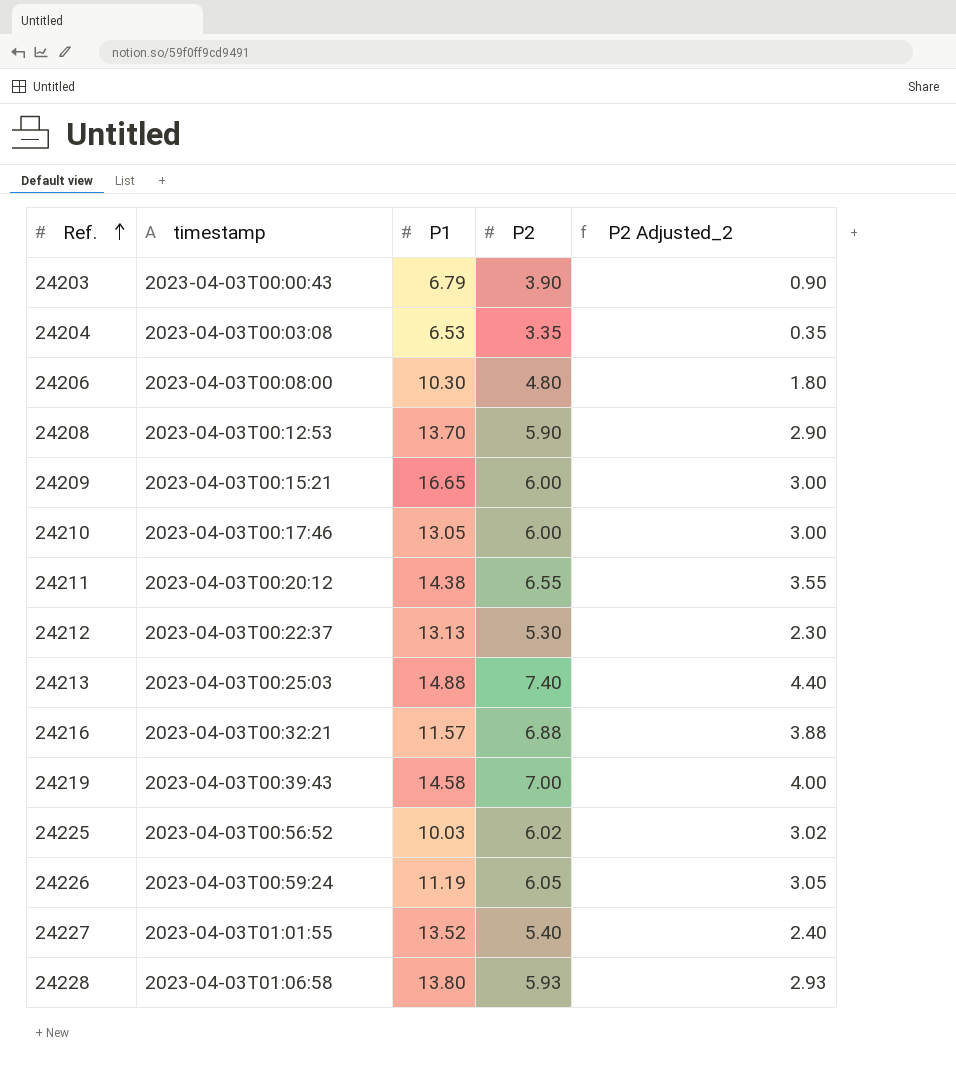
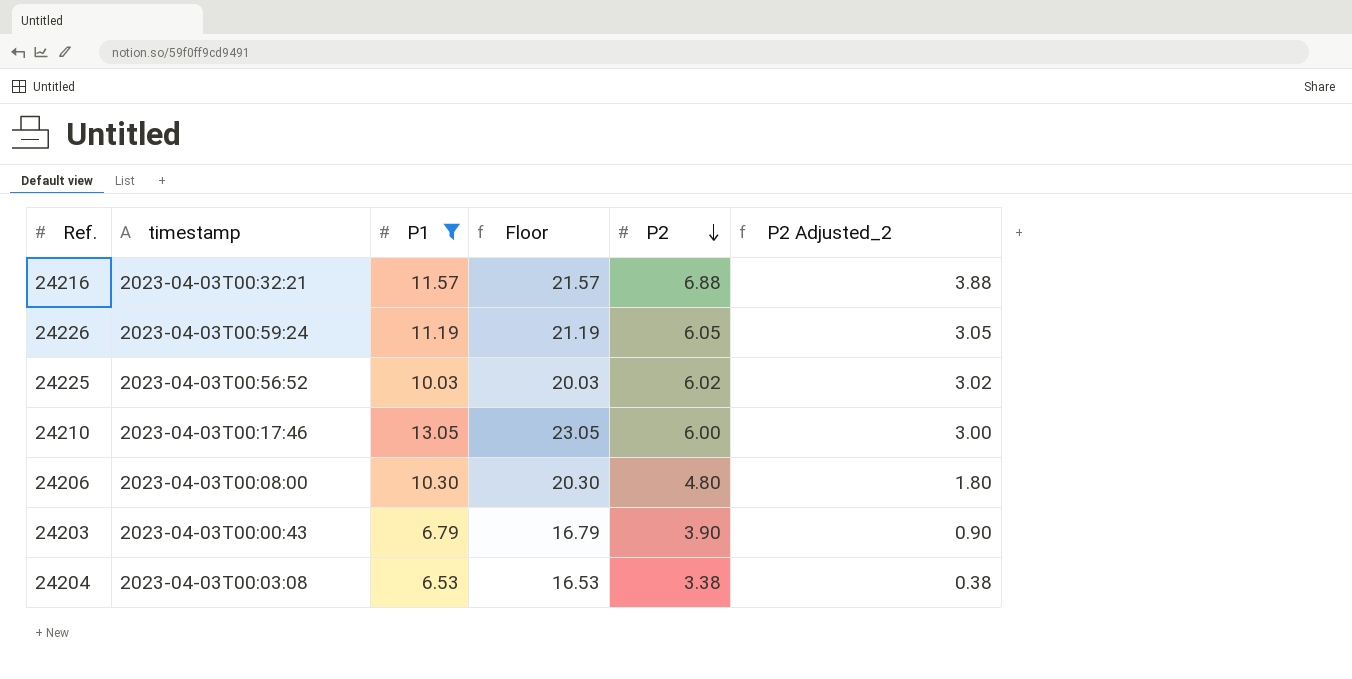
filter: none -> P1 <= 13.05
row order: Ref. ascending -> P2 descending
column Floor | formula: none -> [P1] + 10
24204 | P2: 3.35 -> 3.38
24204 | P2 Adjusted_2: 0.35 -> 0.38

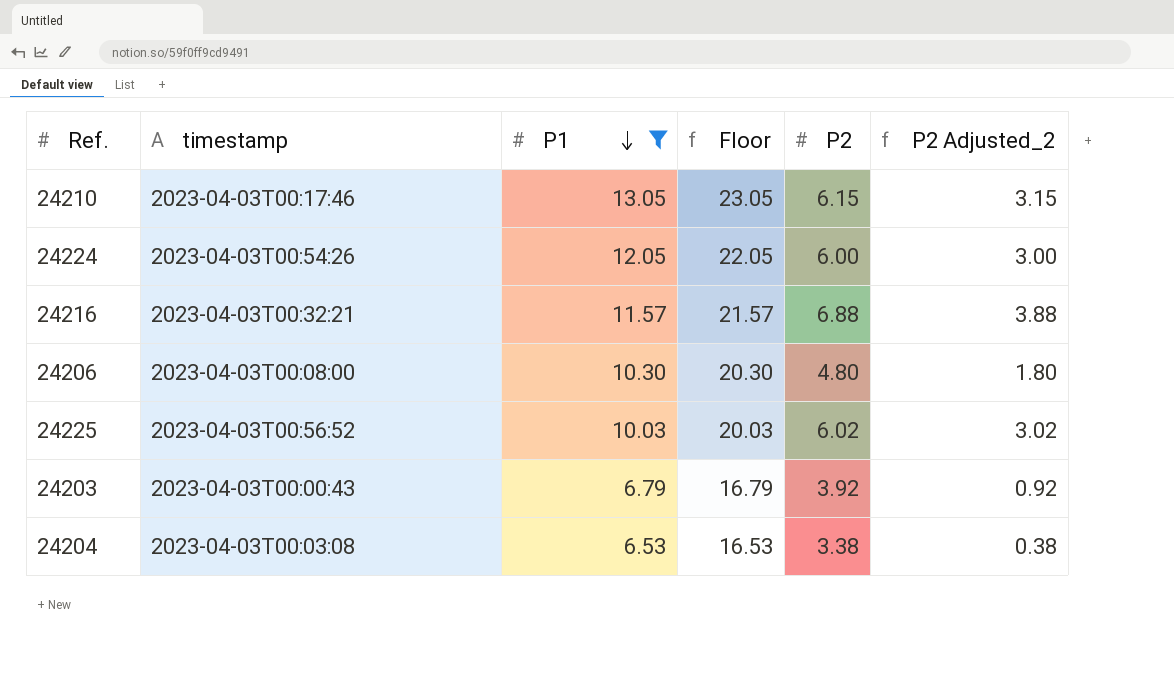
row order: P2 descending -> P1 descending
row 24226: 2023-04-03T00:59:24 | 11.19 | 21.19 | 6.05 | 3.05 -> none
24210 | P2: 6.00 -> 6.15
24210 | P2 Adjusted_2: 3.00 -> 3.15
row 24224: none -> 2023-04-03T00:54:26 | 12.05 | 22.05 | 6.00 | 3.00
24203 | P2: 3.90 -> 3.92
24203 | P2 Adjusted_2: 0.90 -> 0.92

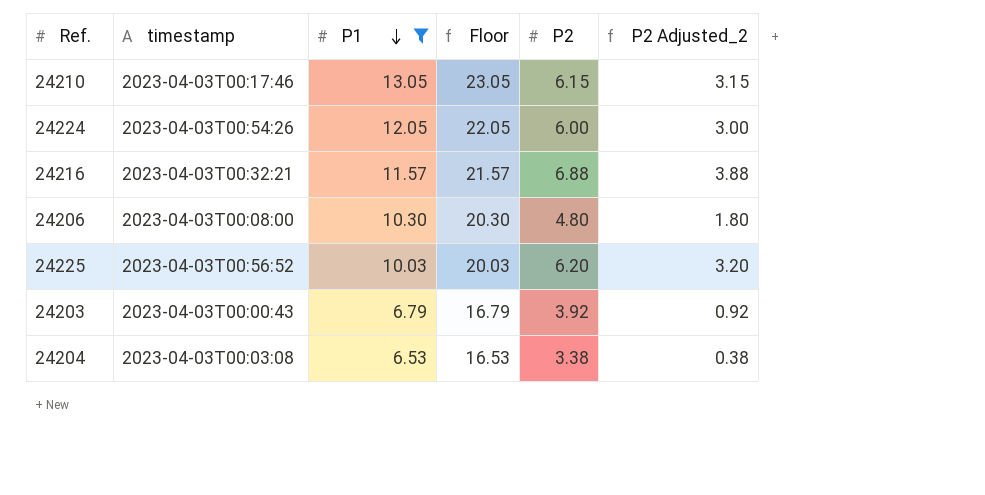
24225 | P2: 6.02 -> 6.20
24225 | P2 Adjusted_2: 3.02 -> 3.20

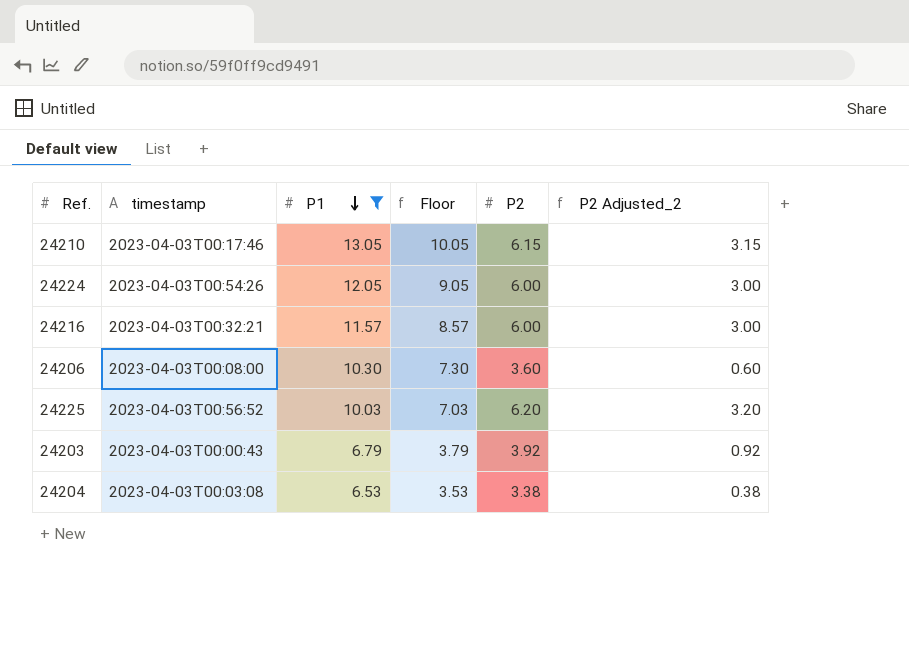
column Floor | formula: [P1] + 10 -> [P1] - 3
24216 | P2: 6.88 -> 6.00
24216 | P2 Adjusted_2: 3.88 -> 3.00
24206 | P2: 4.80 -> 3.60
24206 | P2 Adjusted_2: 1.80 -> 0.60

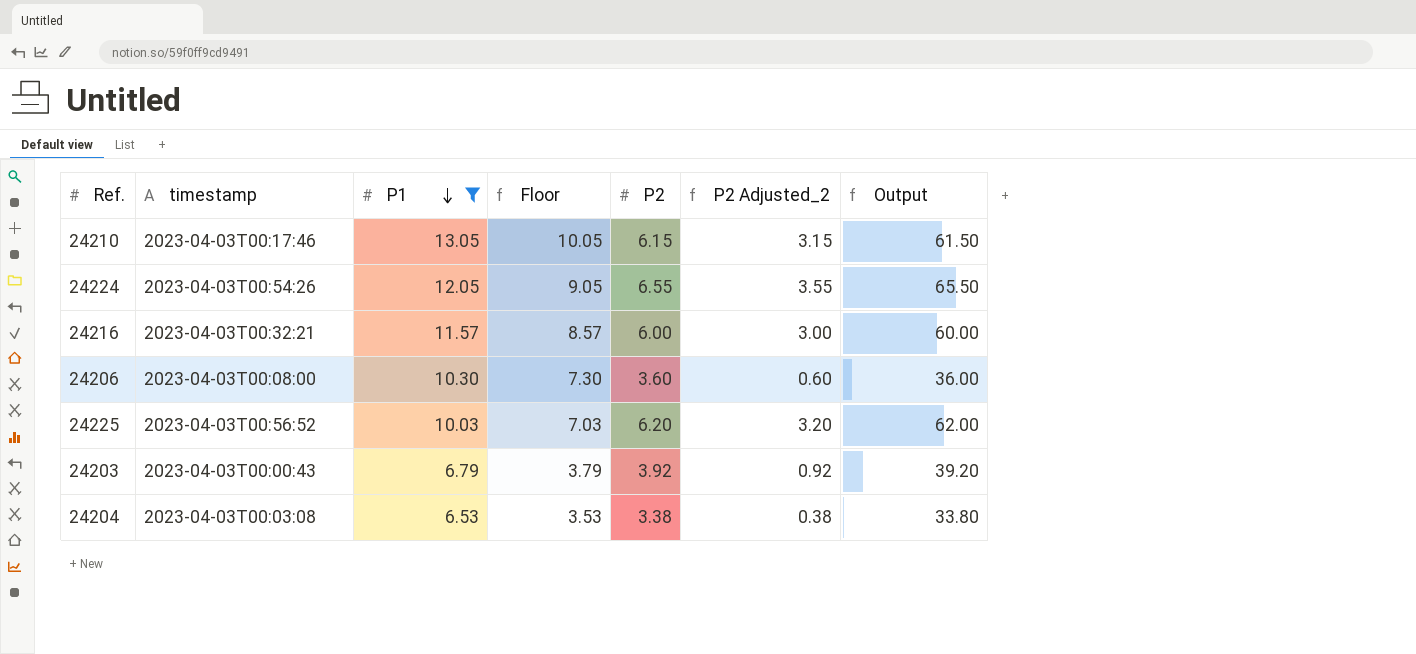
column Output | formula: none -> [P2] * 10
24224 | P2: 6.00 -> 6.55
24224 | P2 Adjusted_2: 3.00 -> 3.55

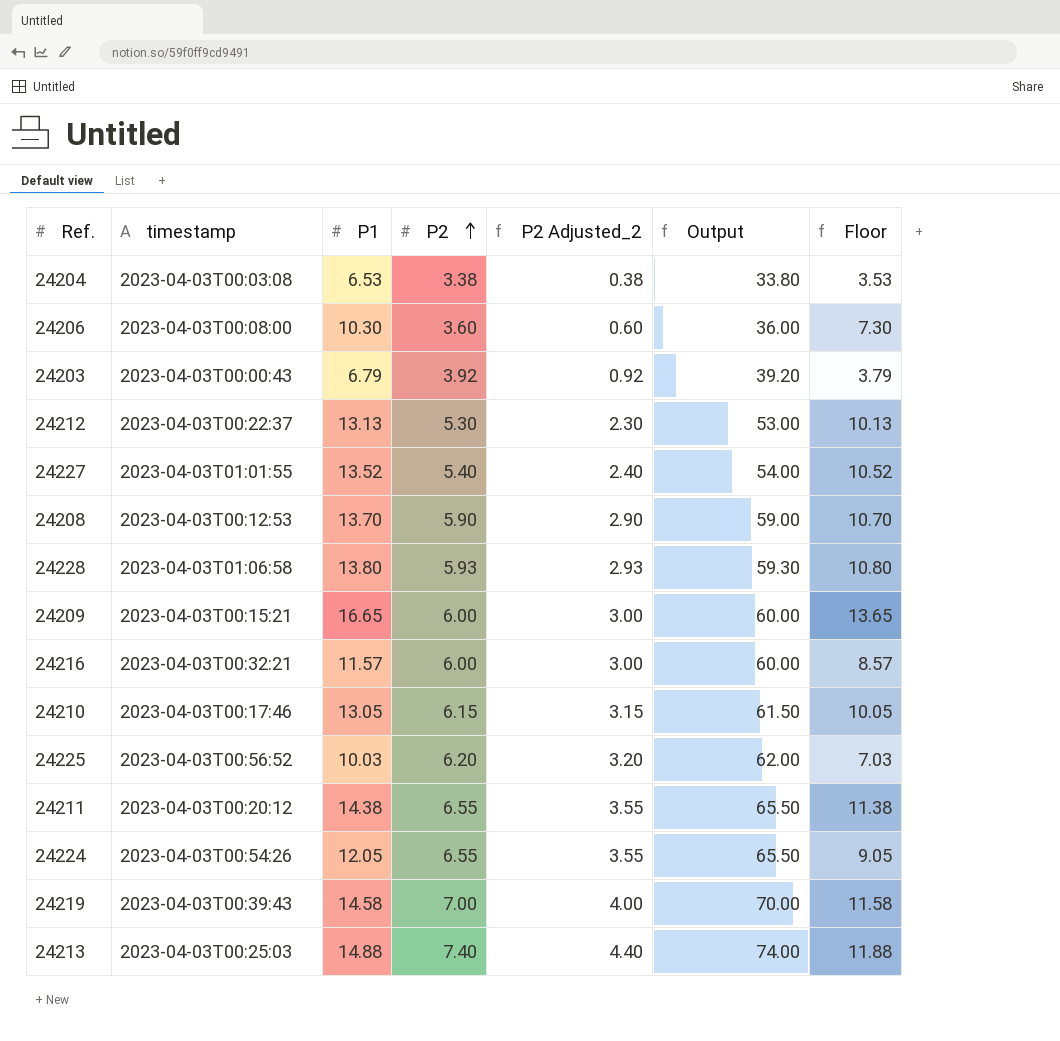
filter: P1 <= 13.05 -> none
row order: P1 descending -> P2 ascending
column Floor | position: 4 -> 7

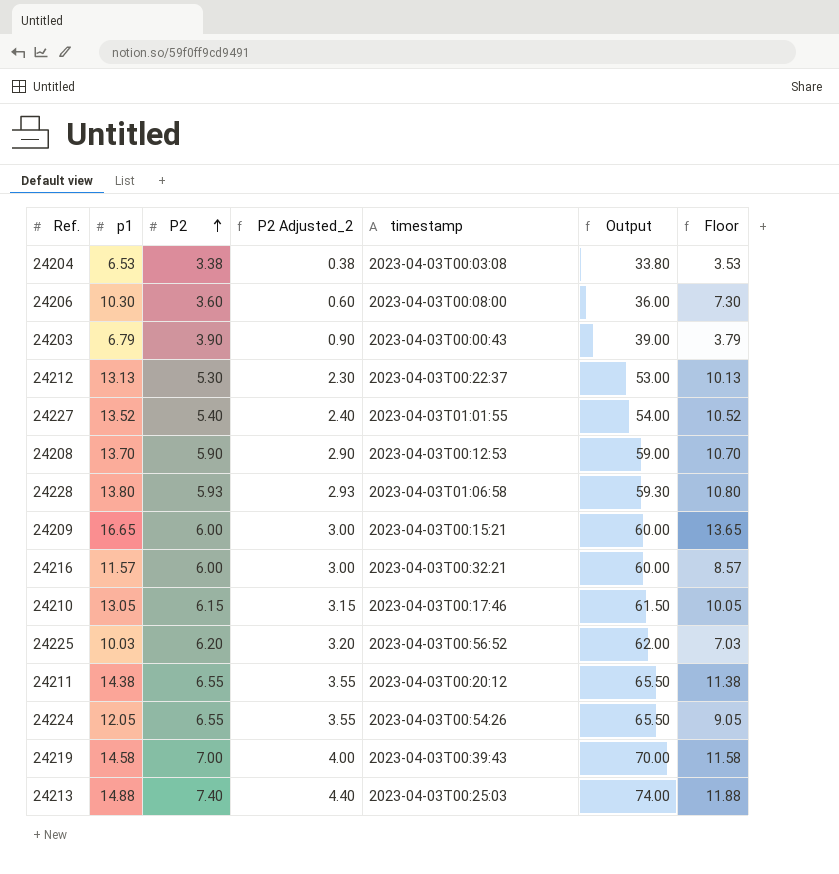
column name: P1 -> p1
column timestamp | position: 2 -> 5
24203 | P2: 3.92 -> 3.90
24203 | P2 Adjusted_2: 0.92 -> 0.90
24203 | Output: 39.20 -> 39.00

